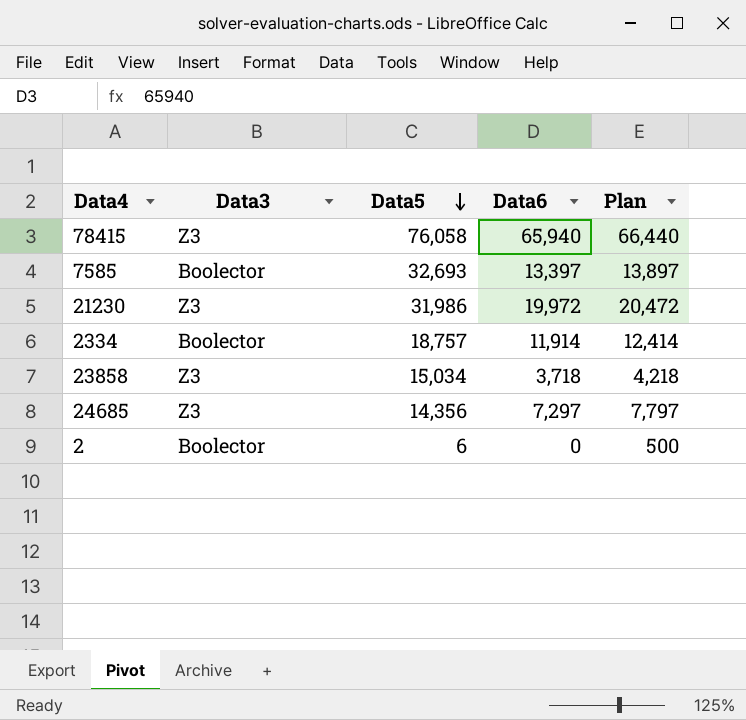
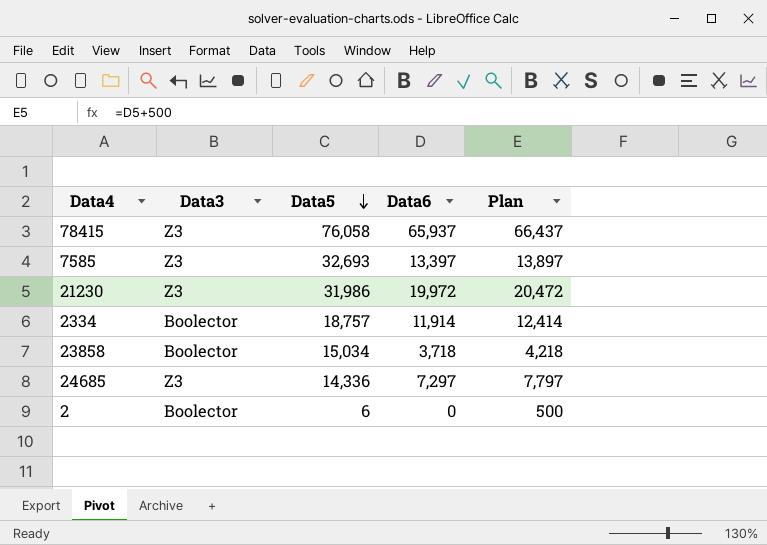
78415 | Data6: 65,940 -> 65,937
78415 | Plan: 66,440 -> 66,437
7585 | Data3: Boolector -> Z3
23858 | Data3: Z3 -> Boolector
24685 | Data5: 14,356 -> 14,336

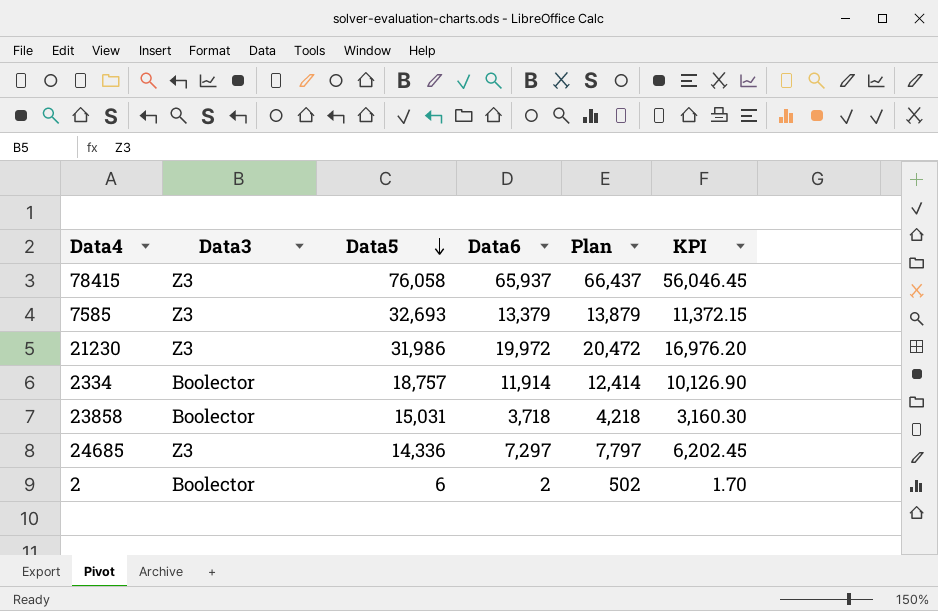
column KPI | formula: none -> [Data6] * 0.85
7585 | Data6: 13,397 -> 13,379
7585 | Plan: 13,897 -> 13,879
23858 | Data5: 15,034 -> 15,031
2 | Data6: 0 -> 2
2 | Plan: 500 -> 502

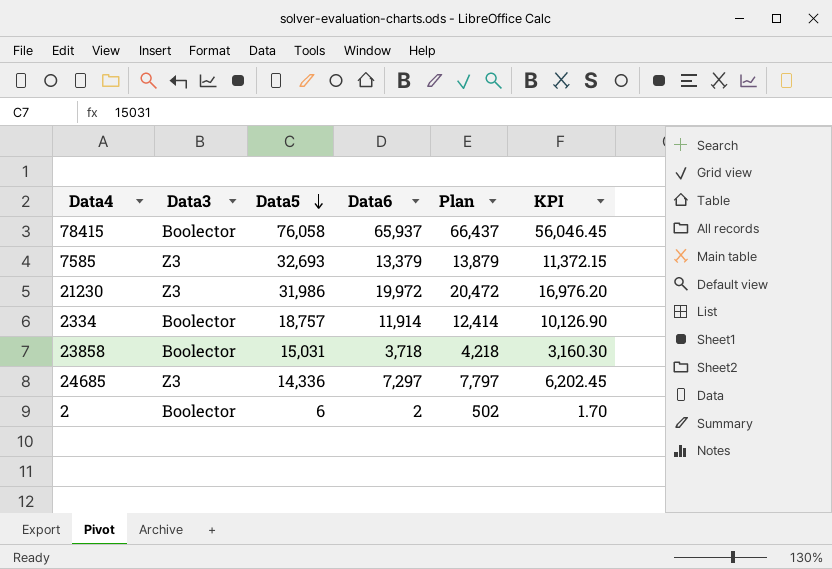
78415 | Data3: Z3 -> Boolector

